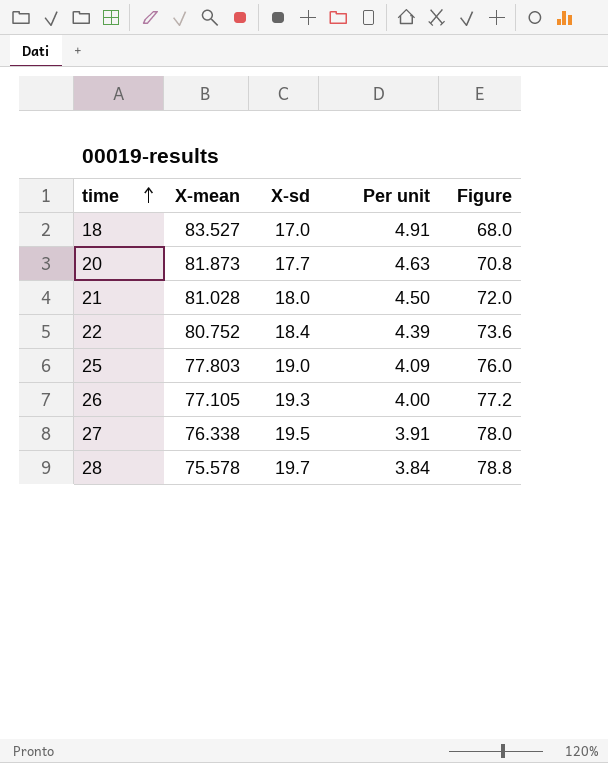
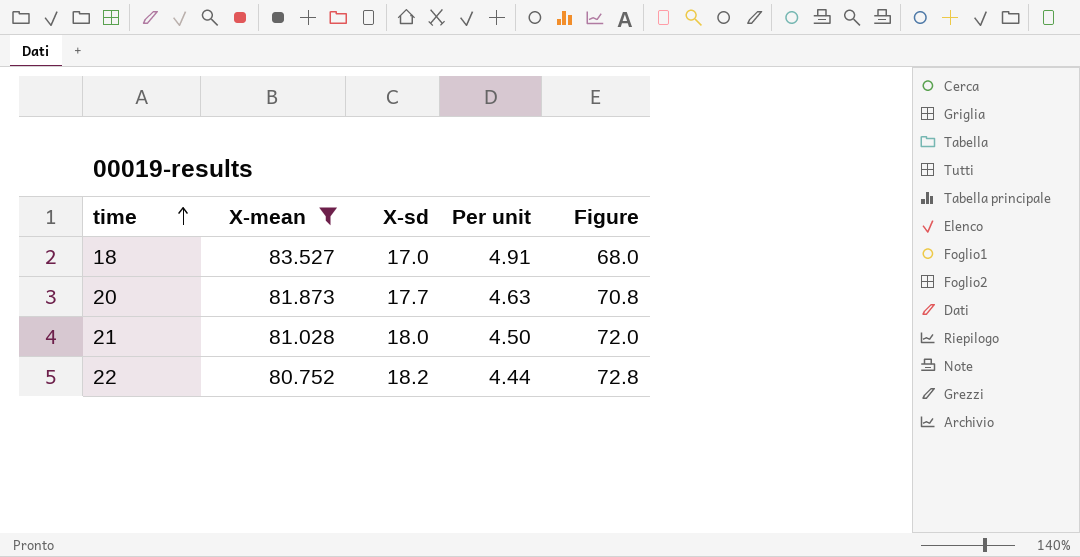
filter: none -> X-mean >= 80.752
22 | X-sd: 18.4 -> 18.2
22 | Per unit: 4.39 -> 4.44
22 | Figure: 73.6 -> 72.8

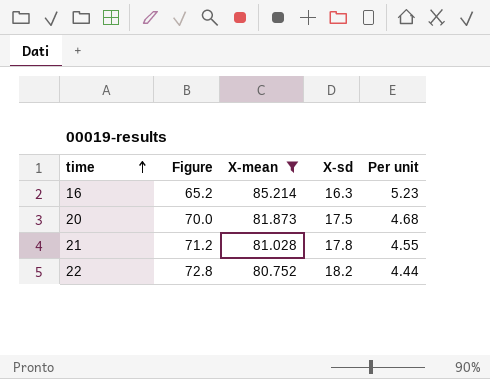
column Figure | position: 5 -> 2
row 18: 83.527 | 17.0 | 4.91 | 68.0 -> none
row 16: none -> 65.2 | 85.214 | 16.3 | 5.23
20 | Figure: 70.8 -> 70.0
20 | X-sd: 17.7 -> 17.5
20 | Per unit: 4.63 -> 4.68
21 | Figure: 72.0 -> 71.2
21 | X-sd: 18.0 -> 17.8
21 | Per unit: 4.50 -> 4.55

